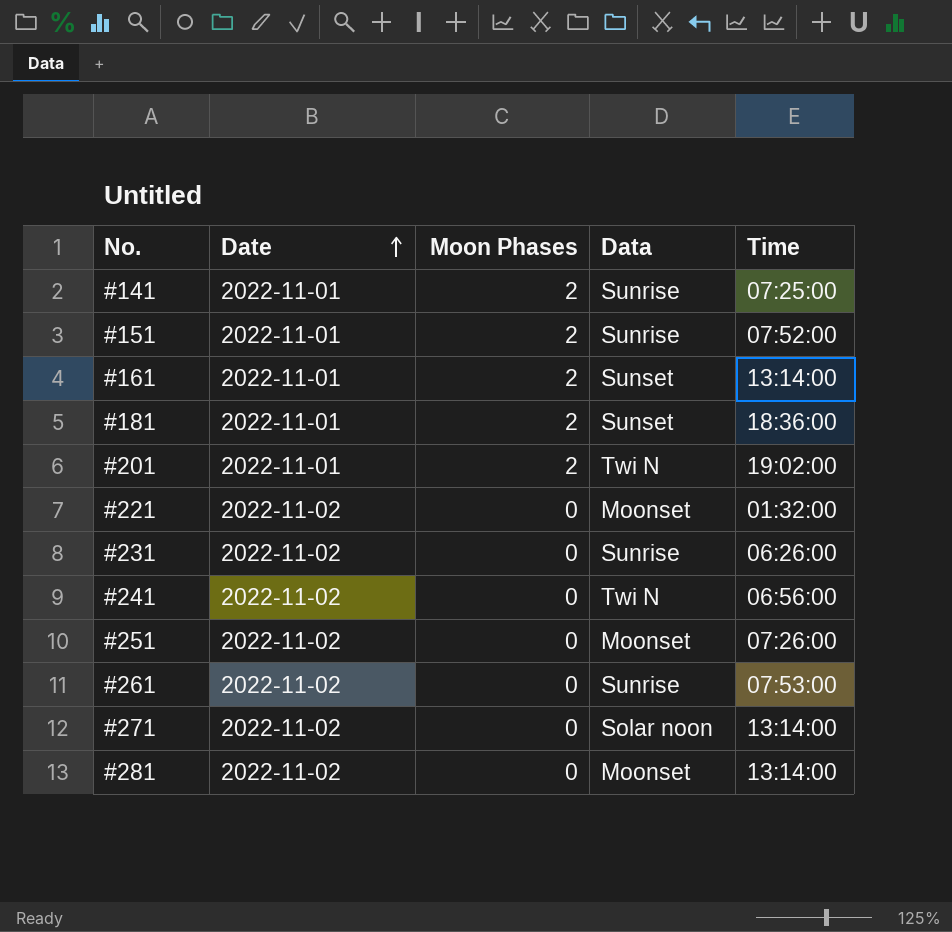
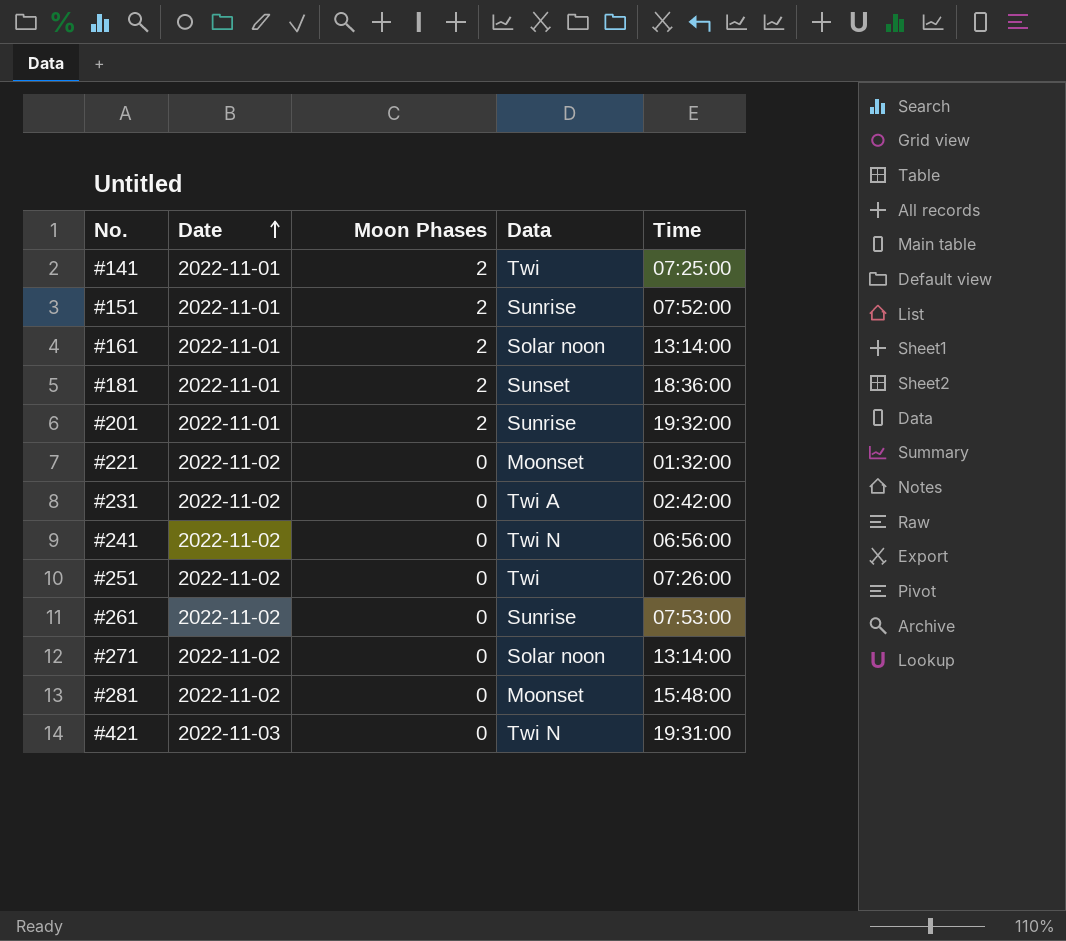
#141 | Data: Sunrise -> Twi
#161 | Data: Sunset -> Solar noon
#201 | Data: Twi N -> Sunrise
#201 | Time: 19:02:00 -> 19:32:00
#231 | Data: Sunrise -> Twi A
#231 | Time: 06:26:00 -> 02:42:00
#251 | Data: Moonset -> Twi
#281 | Time: 13:14:00 -> 15:48:00
row #421: none -> 2022-11-03 | 0 | Twi N | 19:31:00

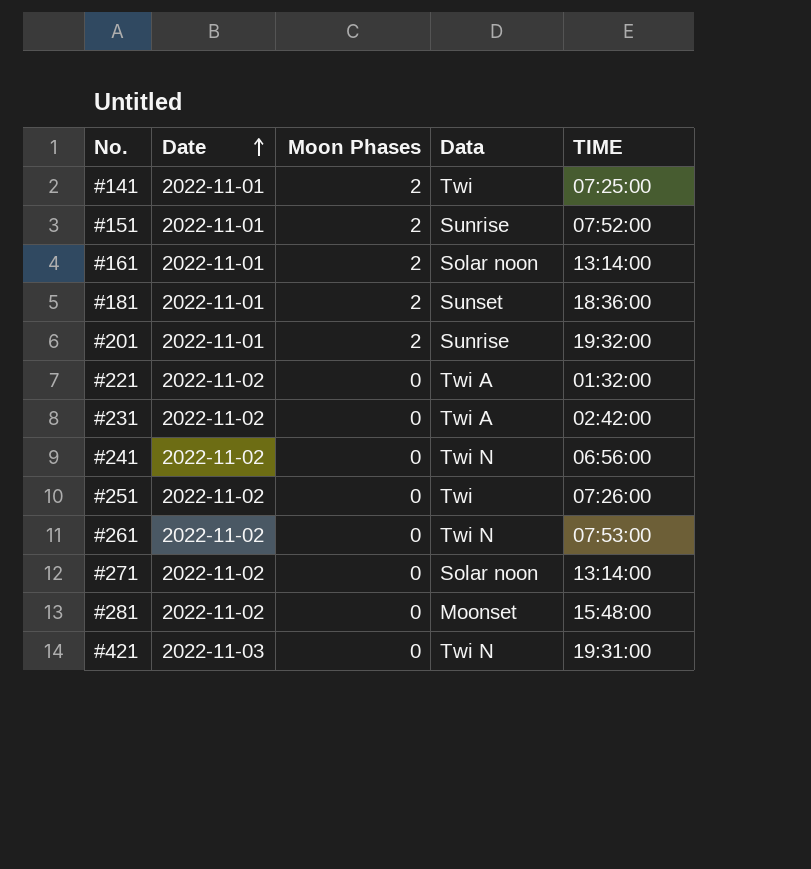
column name: Time -> TIME
#221 | Data: Moonset -> Twi A
#261 | Data: Sunrise -> Twi N

